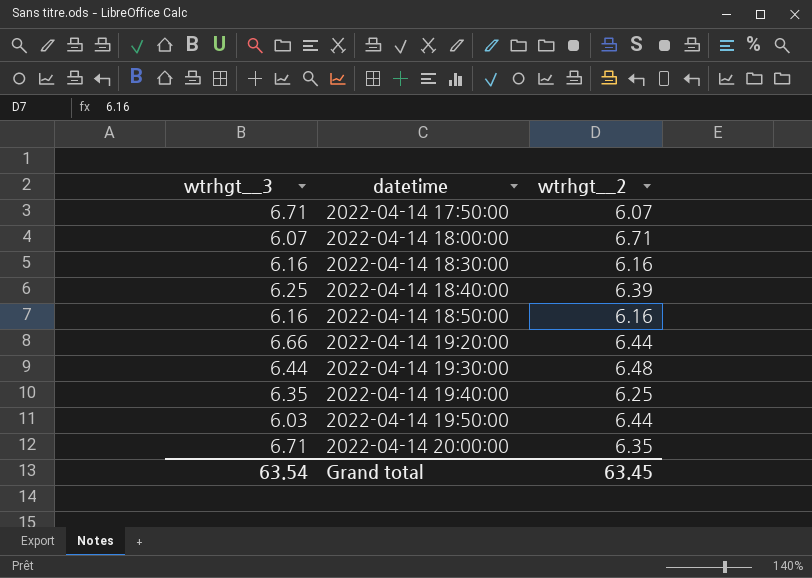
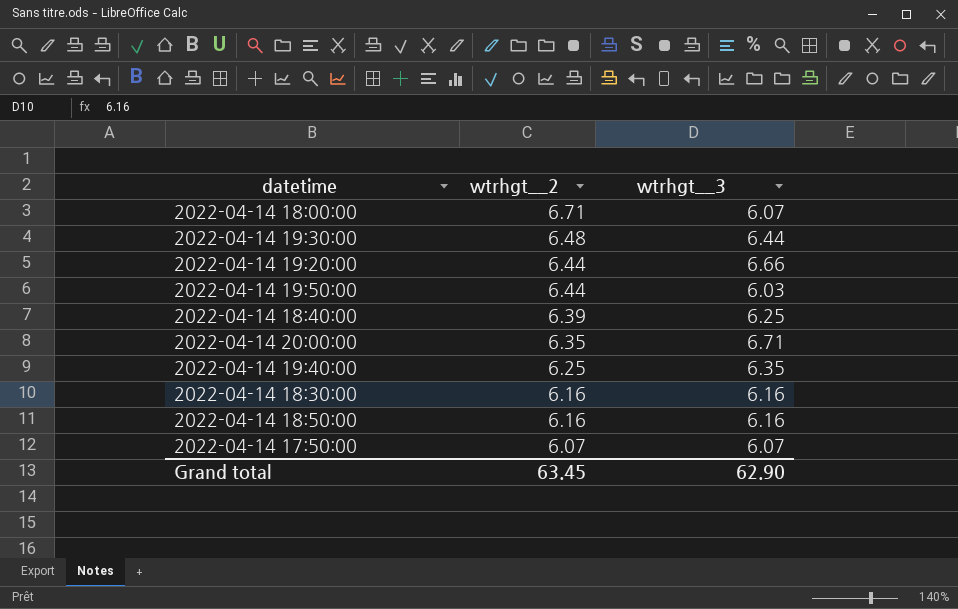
row order: datetime ascending -> wtrhgt__2 descending
column wtrhgt__3 | position: 1 -> 3
2022-04-14 17:50:00 | wtrhgt__3: 6.71 -> 6.07
Grand total | wtrhgt__3: 63.54 -> 62.90

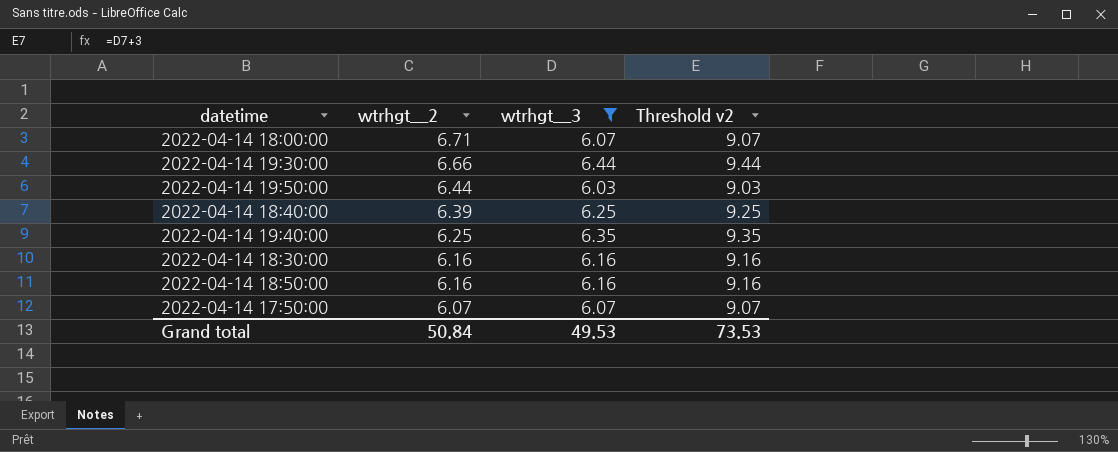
filter: none -> wtrhgt__3 <= 6.44
column Threshold v2 | formula: none -> [wtrhgt__3] + 3
2022-04-14 19:30:00 | wtrhgt__2: 6.48 -> 6.66
Grand total | wtrhgt__2: 63.45 -> 50.84
Grand total | wtrhgt__3: 62.90 -> 49.53

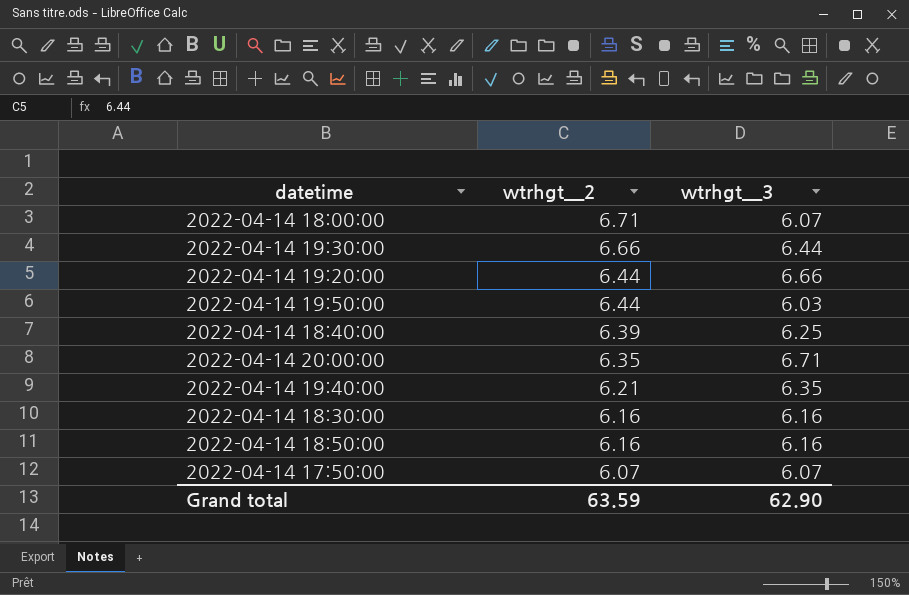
filter: wtrhgt__3 <= 6.44 -> none
column Threshold v2 | formula: [wtrhgt__3] + 3 -> none
2022-04-14 19:40:00 | wtrhgt__2: 6.25 -> 6.21
Grand total | wtrhgt__2: 50.84 -> 63.59
Grand total | wtrhgt__3: 49.53 -> 62.90

